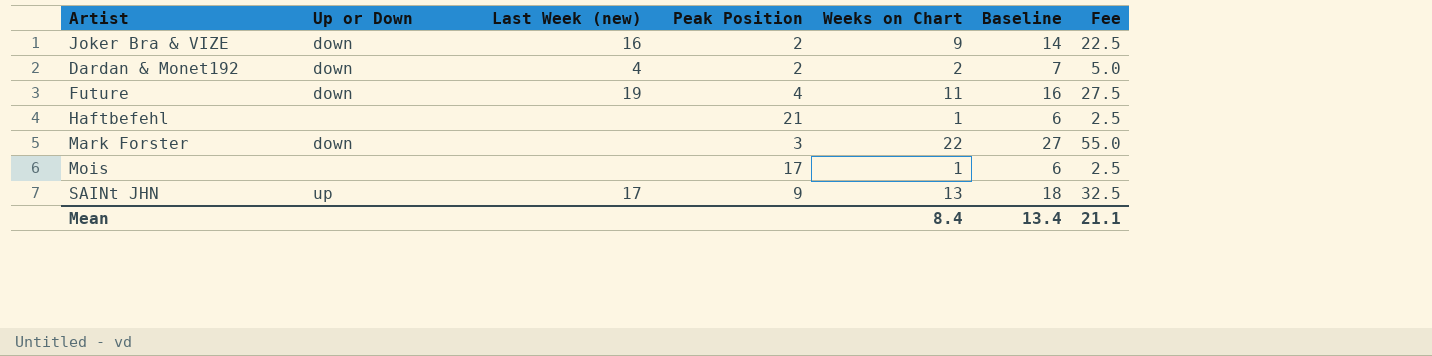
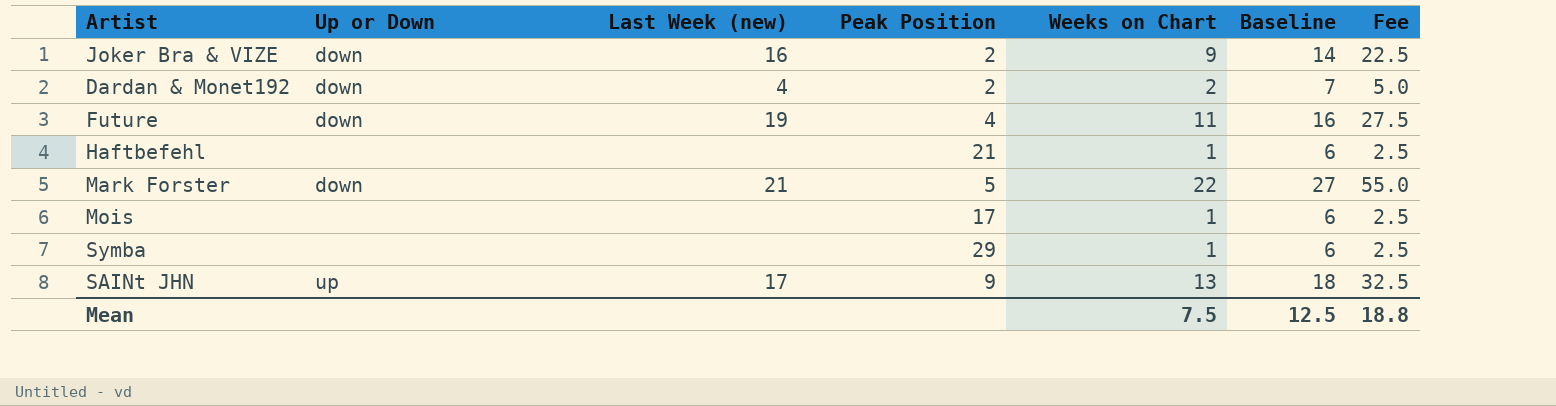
Mark Forster | Last Week (new): none -> 21
Mark Forster | Peak Position: 3 -> 5
row Symba: none -> none | none | 29 | 1 | 6 | 2.5
Mean | Weeks on Chart: 8.4 -> 7.5
Mean | Baseline: 13.4 -> 12.5
Mean | Fee: 21.1 -> 18.8

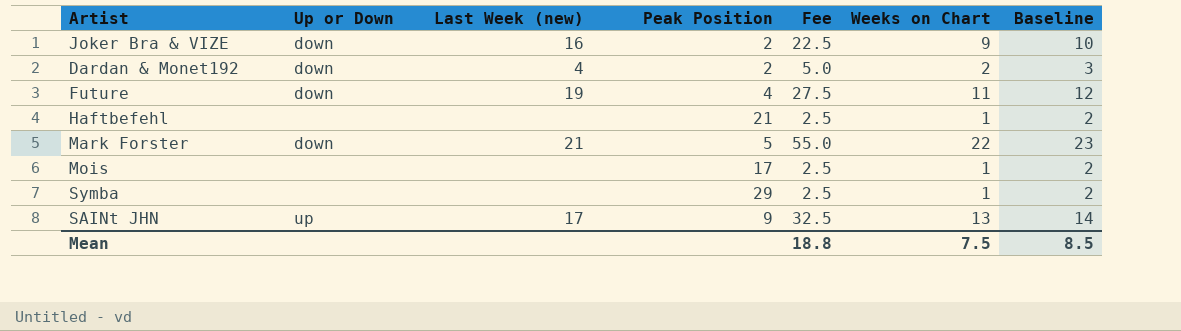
column Fee | position: 7 -> 5
column Baseline | formula: [Weeks on Chart] + 5 -> [Weeks on Chart] + 1
Mean | Baseline: 12.5 -> 8.5

